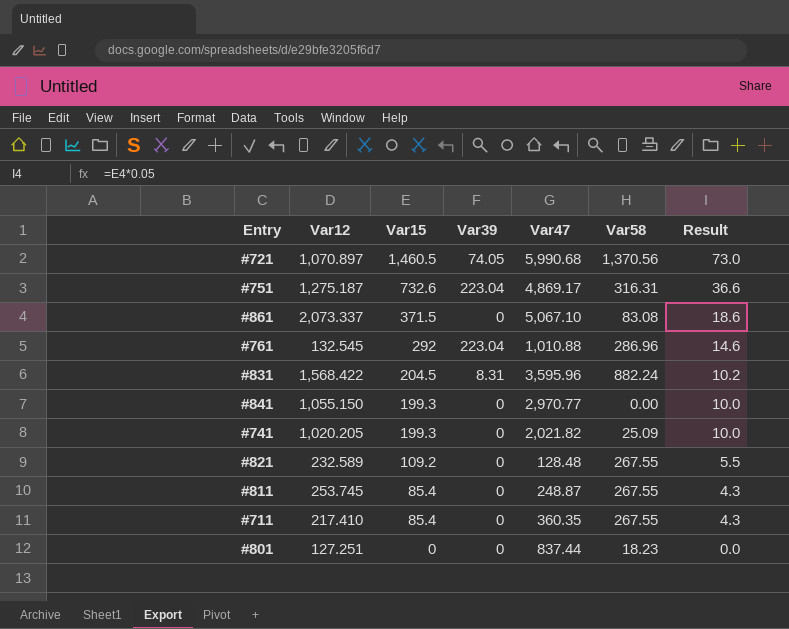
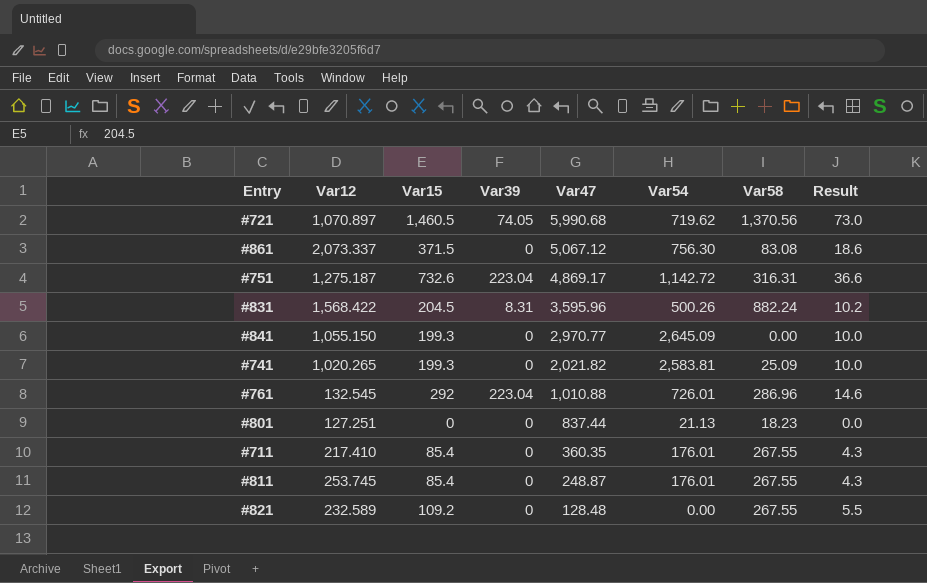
row order: Var15 descending -> Var47 descending
column Var54 | position: none -> 6
#861 | Var47: 5,067.10 -> 5,067.12
#741 | Var12: 1,020.205 -> 1,020.265

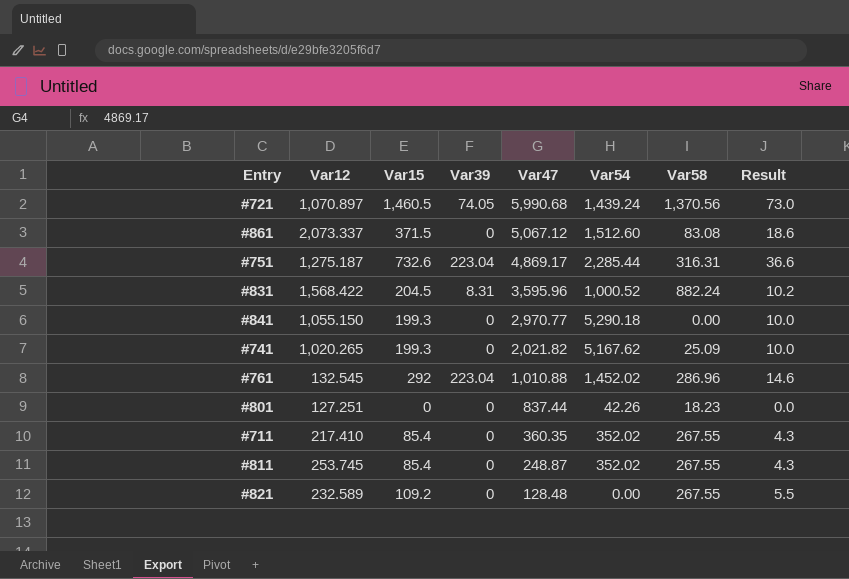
#721 | Var54: 719.62 -> 1,439.24
#861 | Var54: 756.30 -> 1,512.60
#751 | Var54: 1,142.72 -> 2,285.44
#831 | Var54: 500.26 -> 1,000.52
#841 | Var54: 2,645.09 -> 5,290.18
#741 | Var54: 2,583.81 -> 5,167.62
#761 | Var54: 726.01 -> 1,452.02
#801 | Var54: 21.13 -> 42.26
#711 | Var54: 176.01 -> 352.02
#811 | Var54: 176.01 -> 352.02

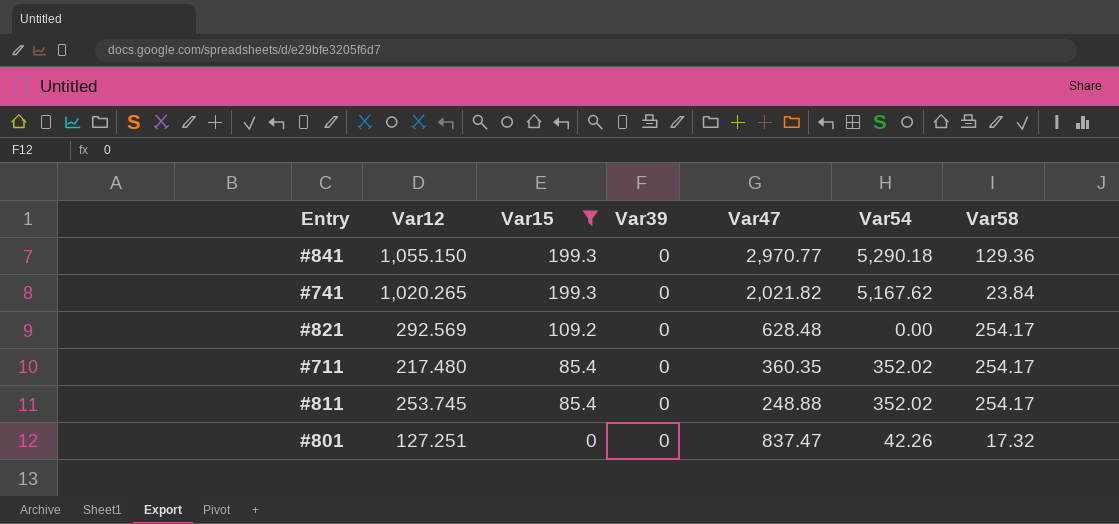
filter: none -> Var15 <= 199.3
row order: Var47 descending -> Var15 descending
column Result | formula: [Var15] * 0.05 -> none
#841 | Var58: 0.00 -> 129.36
#741 | Var58: 25.09 -> 23.84
#821 | Var12: 232.589 -> 292.569
#821 | Var47: 128.48 -> 628.48
#821 | Var58: 267.55 -> 254.17
#711 | Var12: 217.410 -> 217.480
#711 | Var58: 267.55 -> 254.17
#811 | Var47: 248.87 -> 248.88
#811 | Var58: 267.55 -> 254.17
#801 | Var47: 837.44 -> 837.47
#801 | Var58: 18.23 -> 17.32

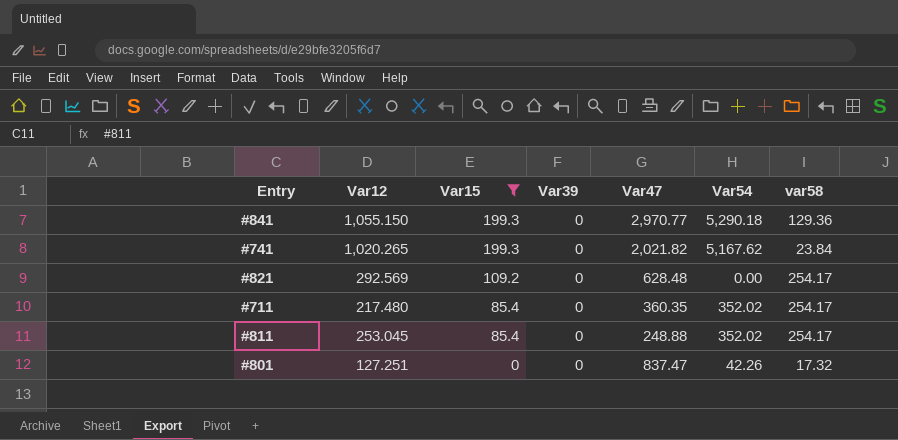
column name: Var58 -> var58
#811 | Var12: 253.745 -> 253.045

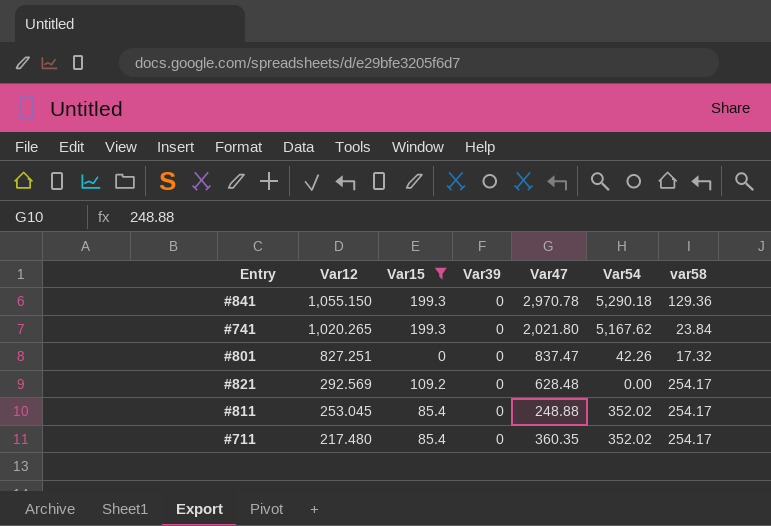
row order: Var15 descending -> Var12 descending
#841 | Var47: 2,970.77 -> 2,970.78
#741 | Var47: 2,021.82 -> 2,021.80
#801 | Var12: 127.251 -> 827.251

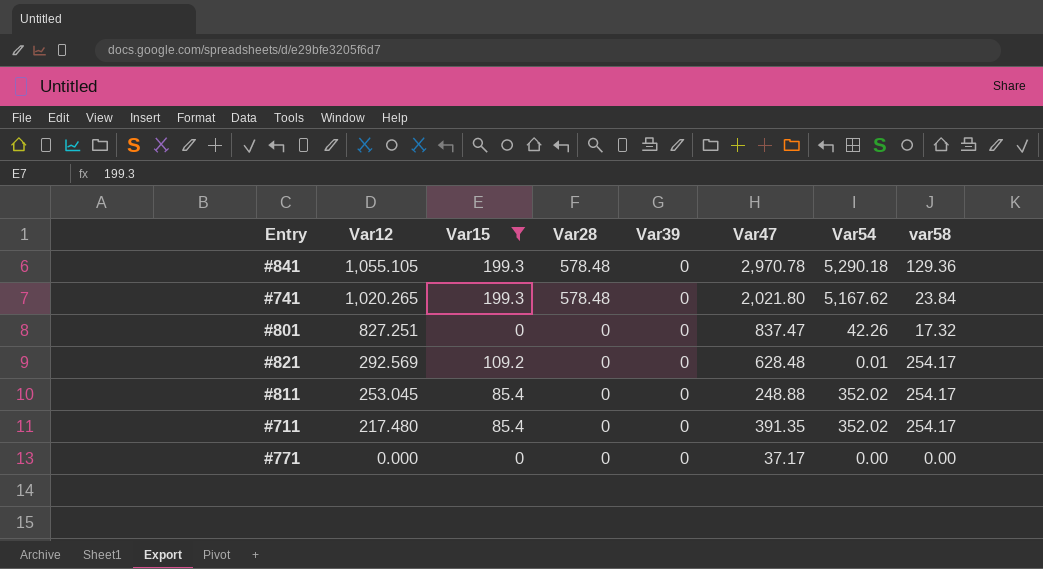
column Var28 | position: none -> 4
#841 | Var12: 1,055.150 -> 1,055.105
#821 | Var54: 0.00 -> 0.01
#711 | Var47: 360.35 -> 391.35
row #771: none -> 0.000 | 0 | 0 | 0 | 37.17 | 0.00 | 0.00

